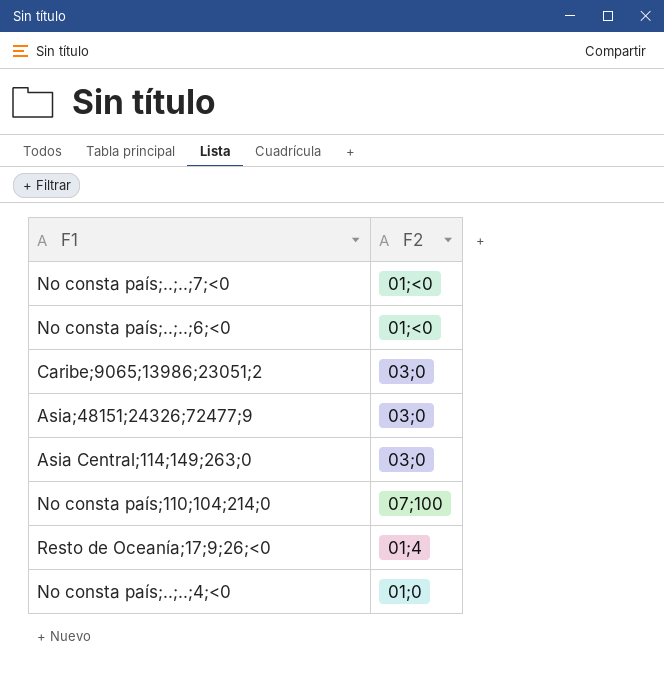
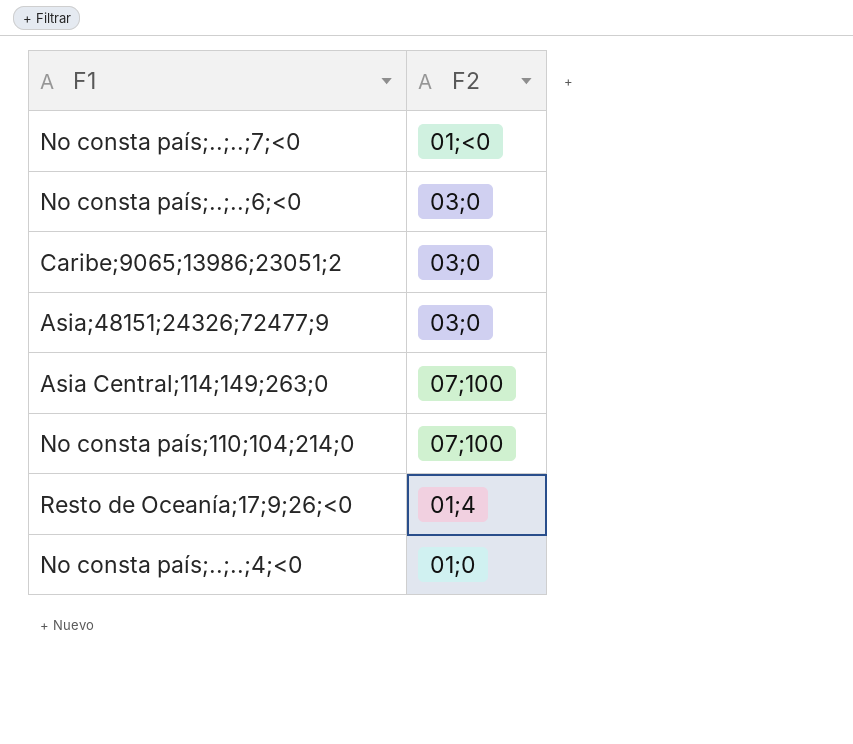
No consta país;..;..;6;<0 | F2: 01;<0 -> 03;0
Asia Central;114;149;263;0 | F2: 03;0 -> 07;100

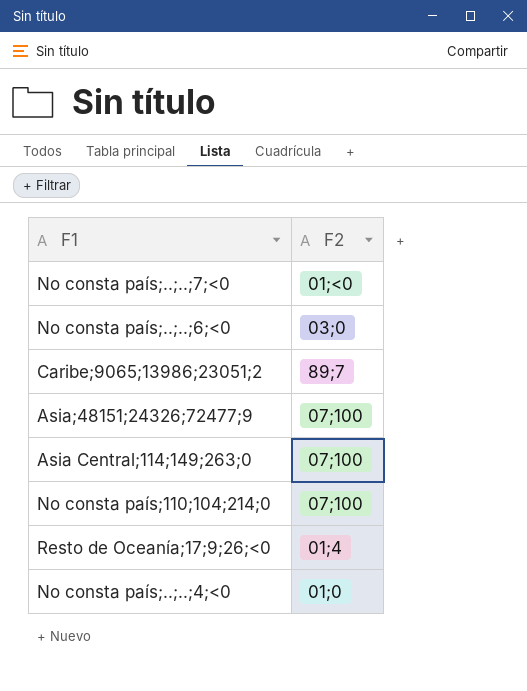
Caribe;9065;13986;23051;2 | F2: 03;0 -> 89;7
Asia;48151;24326;72477;9 | F2: 03;0 -> 07;100

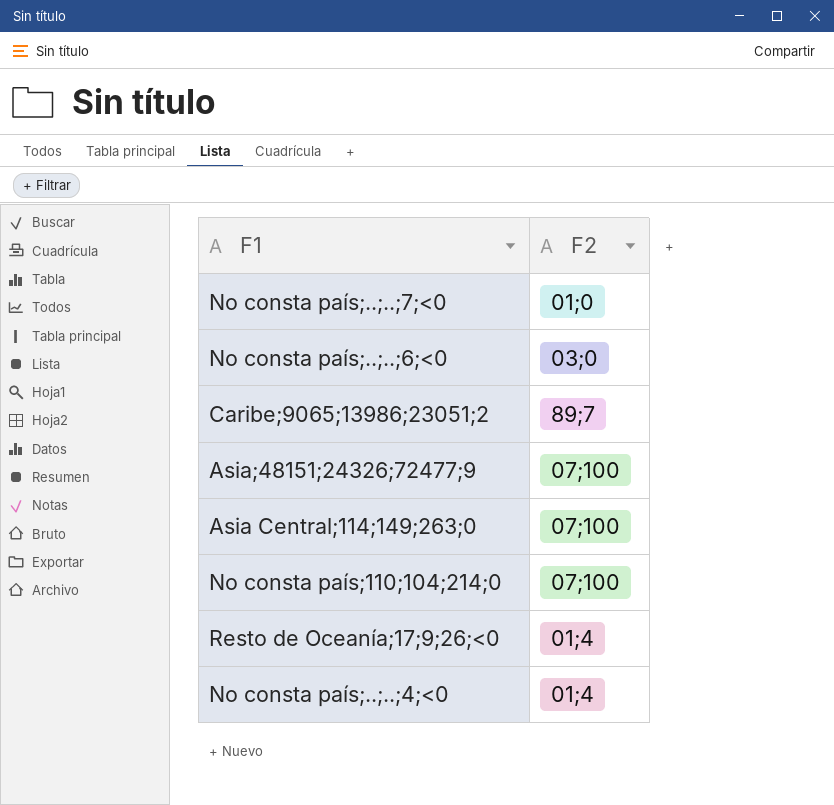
No consta país;..;..;7;<0 | F2: 01;<0 -> 01;0
No consta país;..;..;4;<0 | F2: 01;0 -> 01;4

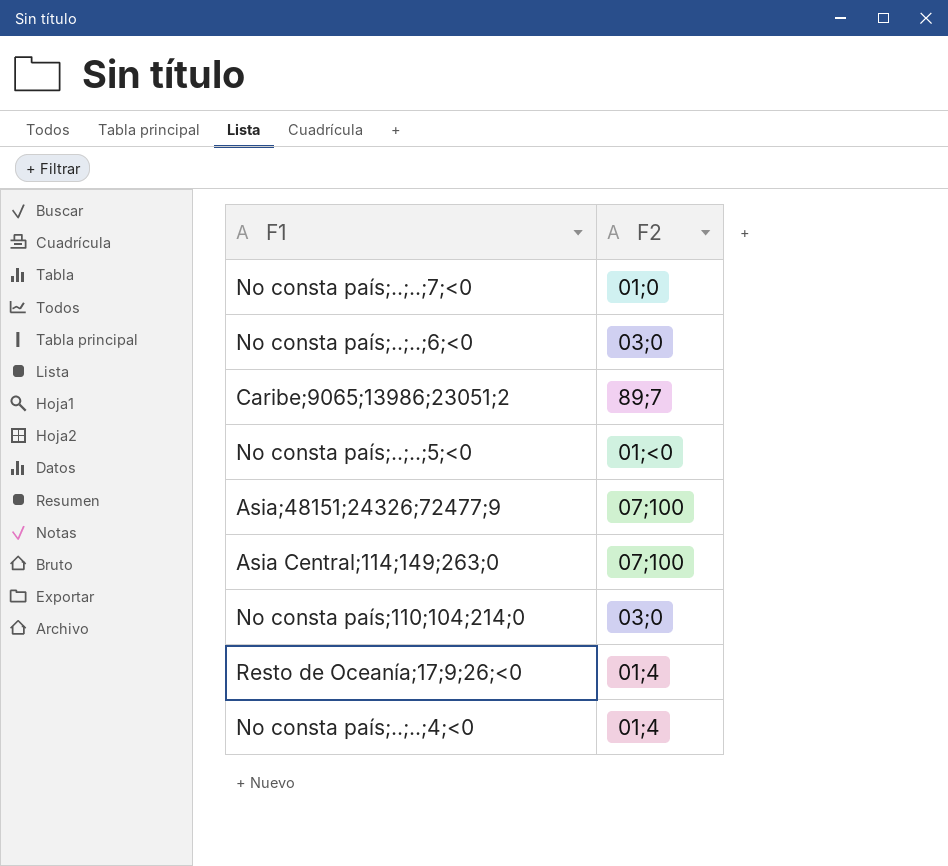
row No consta país;..;..;5;<0: none -> 01;<0
No consta país;110;104;214;0 | F2: 07;100 -> 03;0

